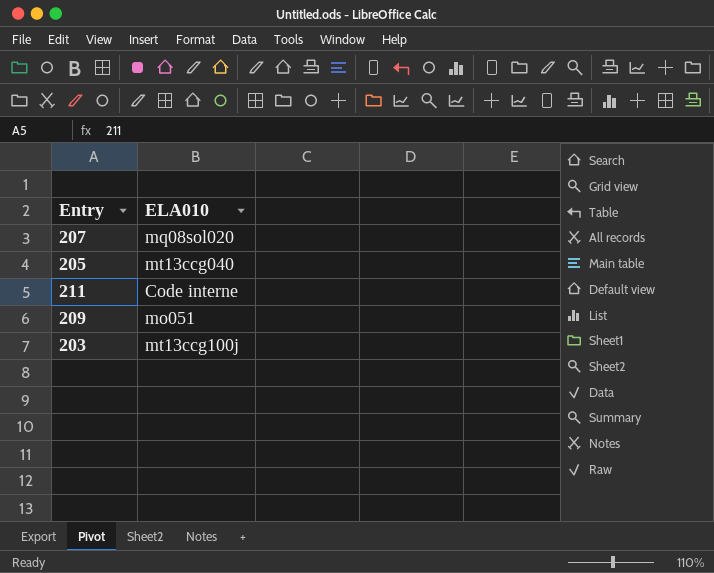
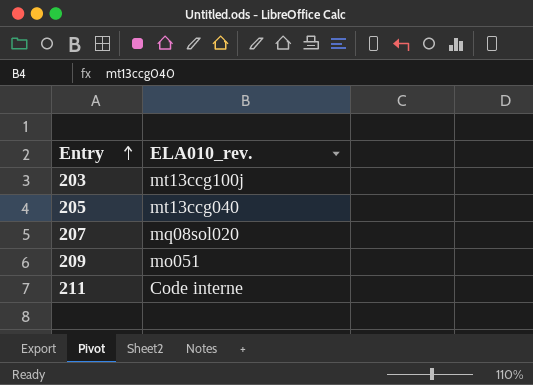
row order: none -> Entry ascending
column name: ELA010 -> ELA010_rev.

